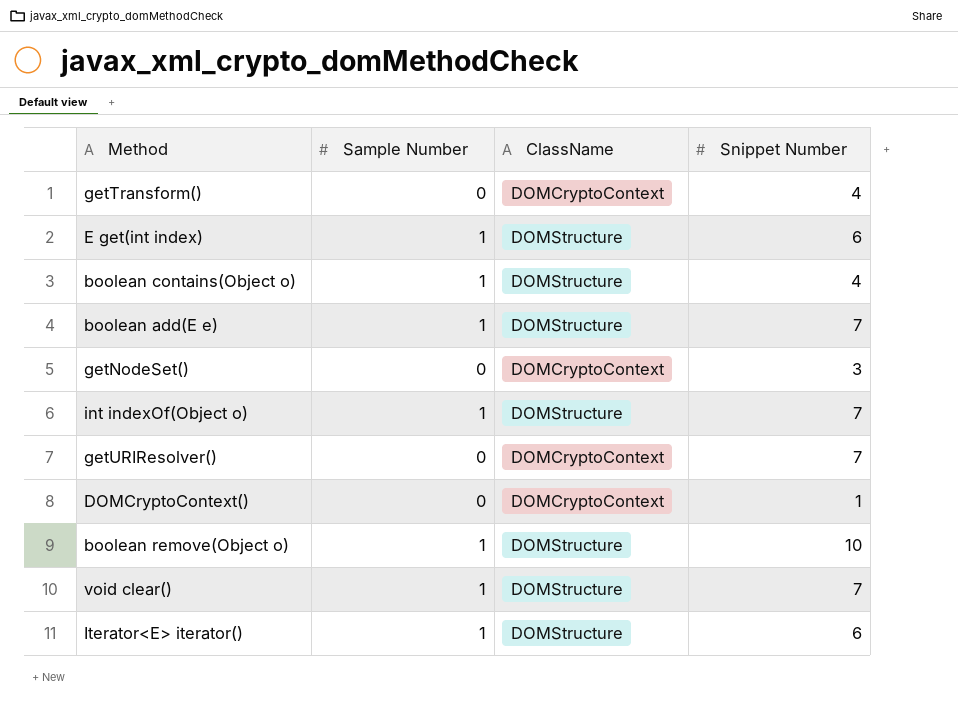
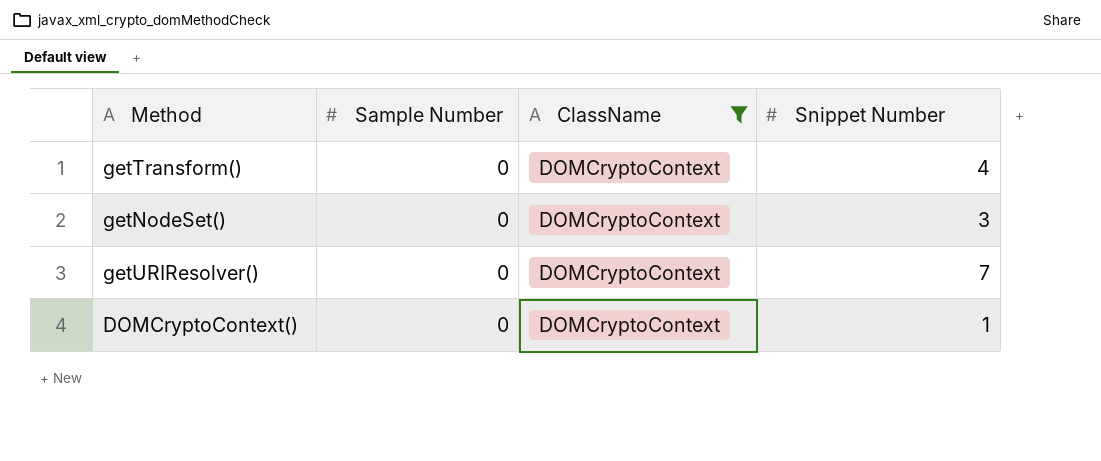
filter: none -> ClassName = DOMCryptoContext

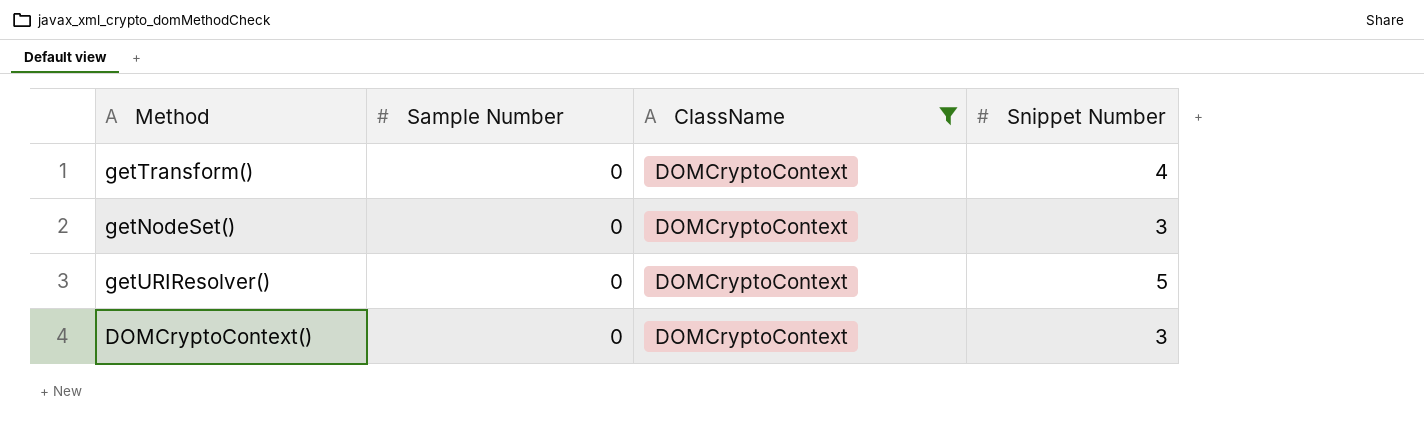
getURIResolver() | Snippet Number: 7 -> 5
DOMCryptoContext() | Snippet Number: 1 -> 3

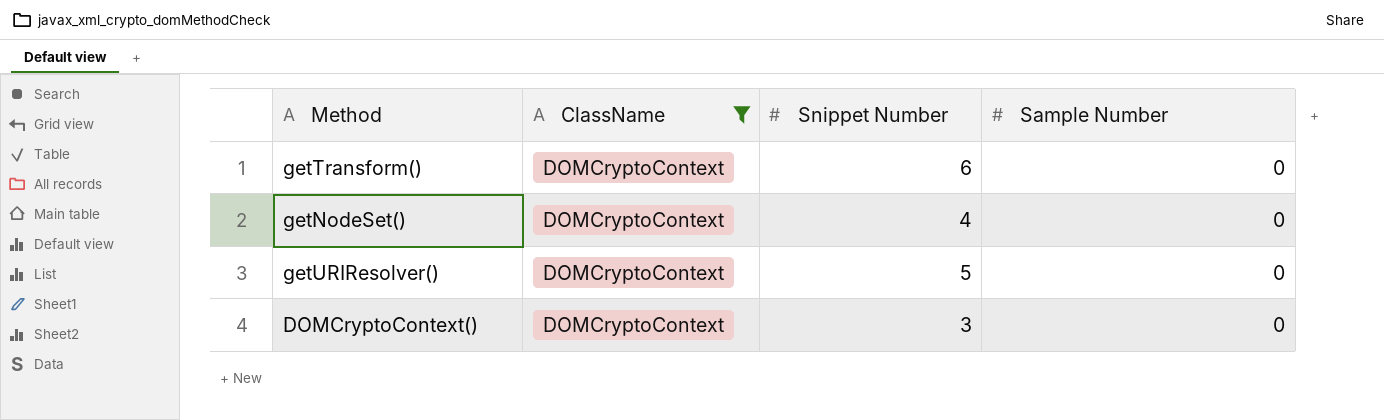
column Sample Number | position: 2 -> 4
getTransform() | Snippet Number: 4 -> 6
getNodeSet() | Snippet Number: 3 -> 4

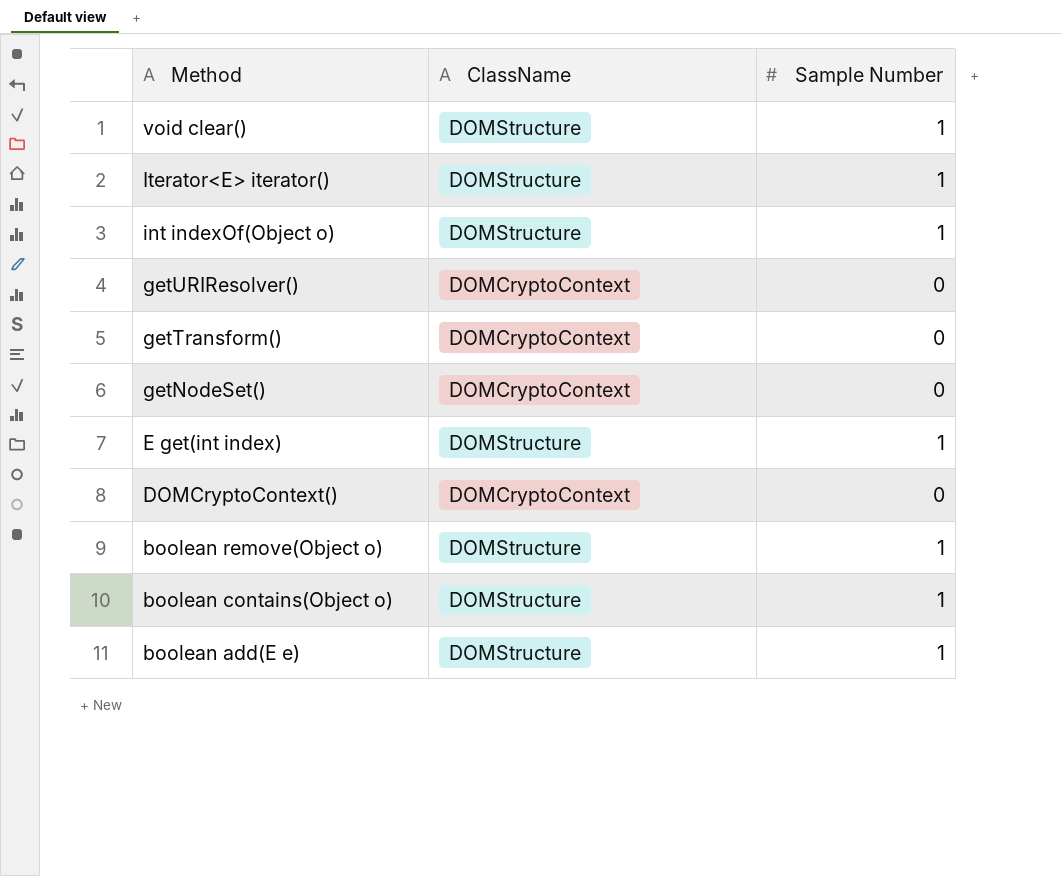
filter: ClassName = DOMCryptoContext -> none
row order: none -> Method descending
column Snippet Number | position: 3 -> none

